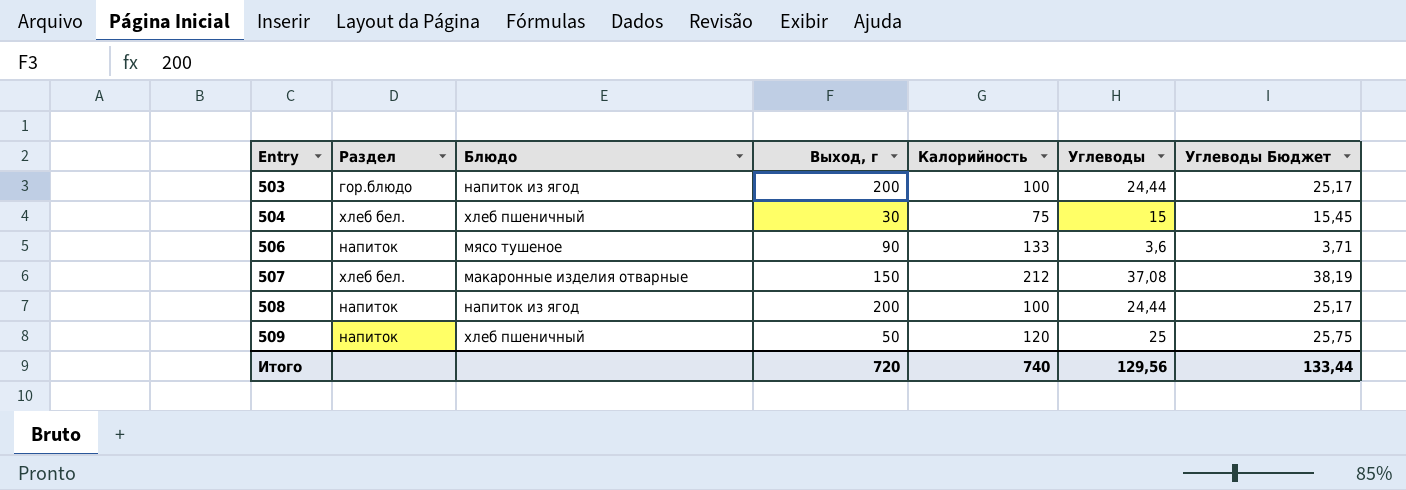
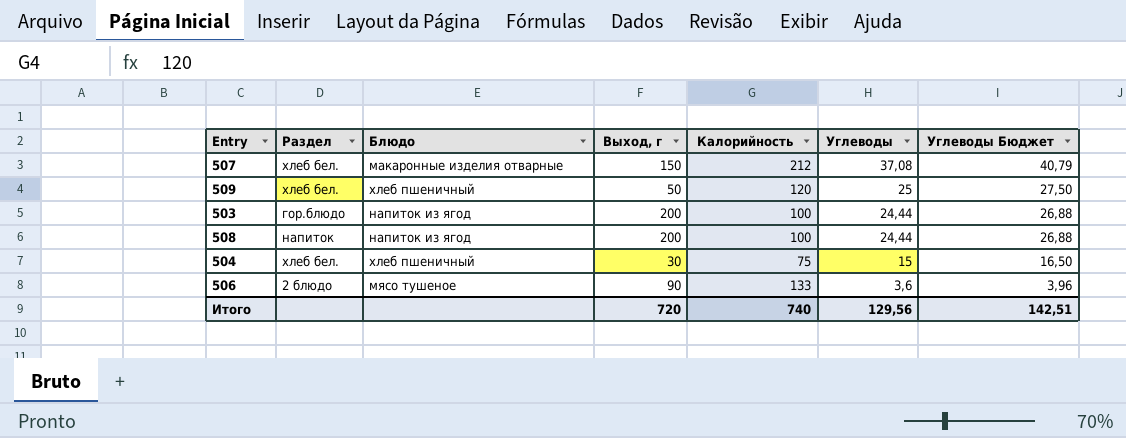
row order: Entry ascending -> Углеводы descending
column Углеводы Бюджет | formula: [Углеводы] * 1,03 -> [Углеводы] * 1,1
509 | Раздел: напиток -> хлеб бел.
506 | Раздел: напиток -> 2 блюдо
Итого | Углеводы Бюджет: 133,44 -> 142,51

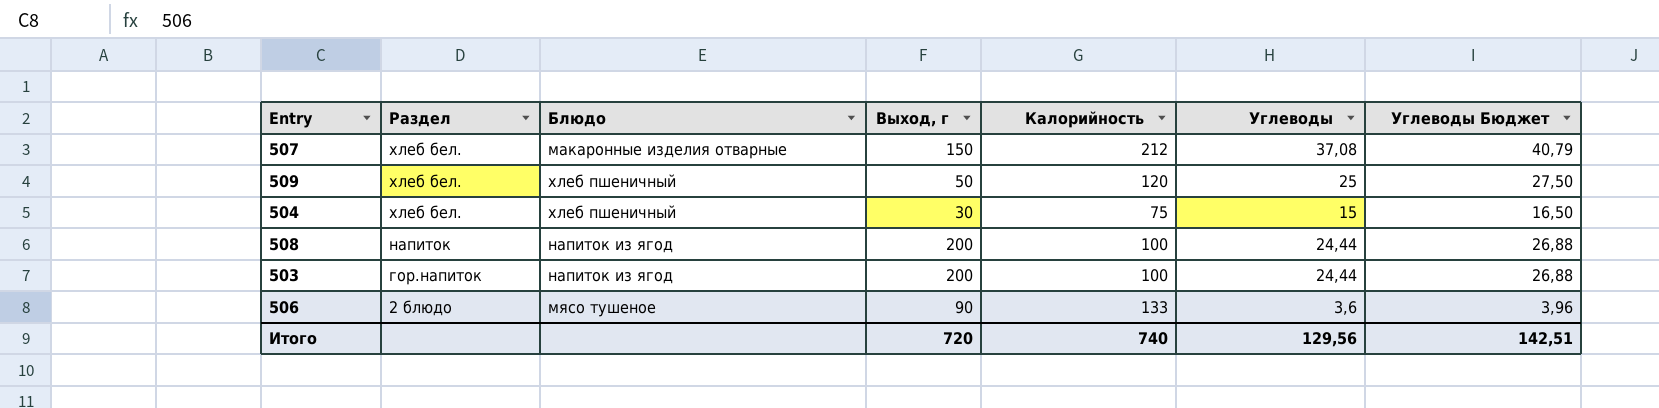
row order: Углеводы descending -> Раздел descending
503 | Раздел: гор.блюдо -> гор.напиток

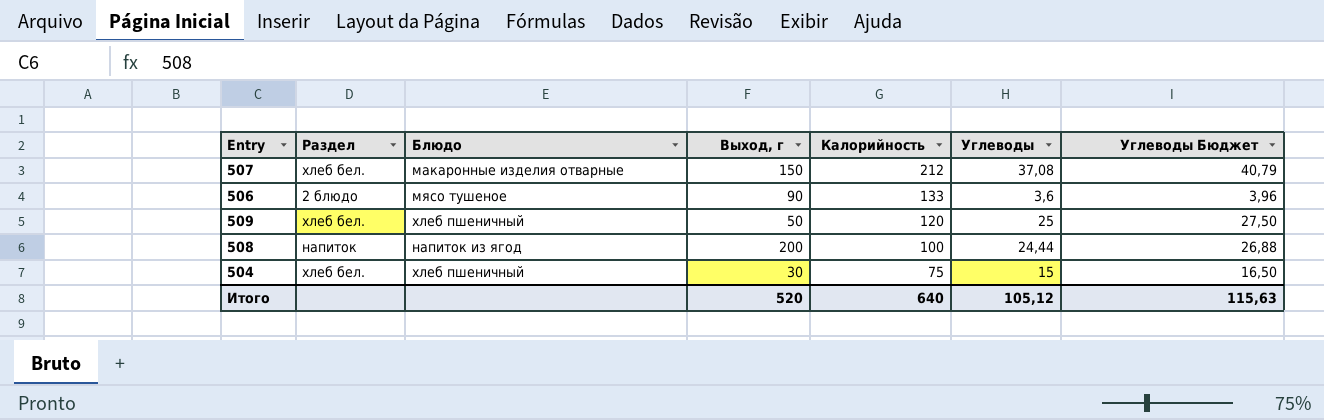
row order: Раздел descending -> Калорийность descending
row 503: гор.напиток | напиток из ягод | 200 | 100 | 24,44 | 26,88 -> none
Итого | Выход, г: 720 -> 520
Итого | Калорийность: 740 -> 640
Итого | Углеводы: 129,56 -> 105,12
Итого | Углеводы Бюджет: 142,51 -> 115,63

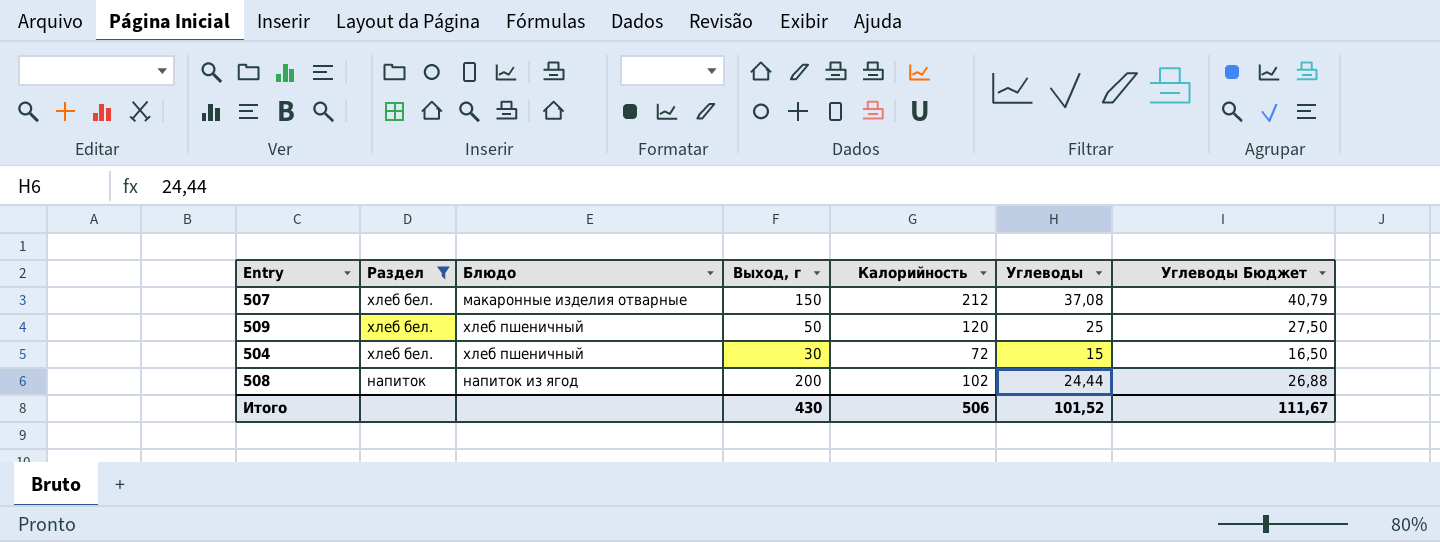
filter: none -> Раздел != 2 блюдо
row order: Калорийность descending -> Раздел descending
504 | Калорийность: 75 -> 72
508 | Калорийность: 100 -> 102
Итого | Выход, г: 520 -> 430
Итого | Калорийность: 640 -> 506
Итого | Углеводы: 105,12 -> 101,52
Итого | Углеводы Бюджет: 115,63 -> 111,67

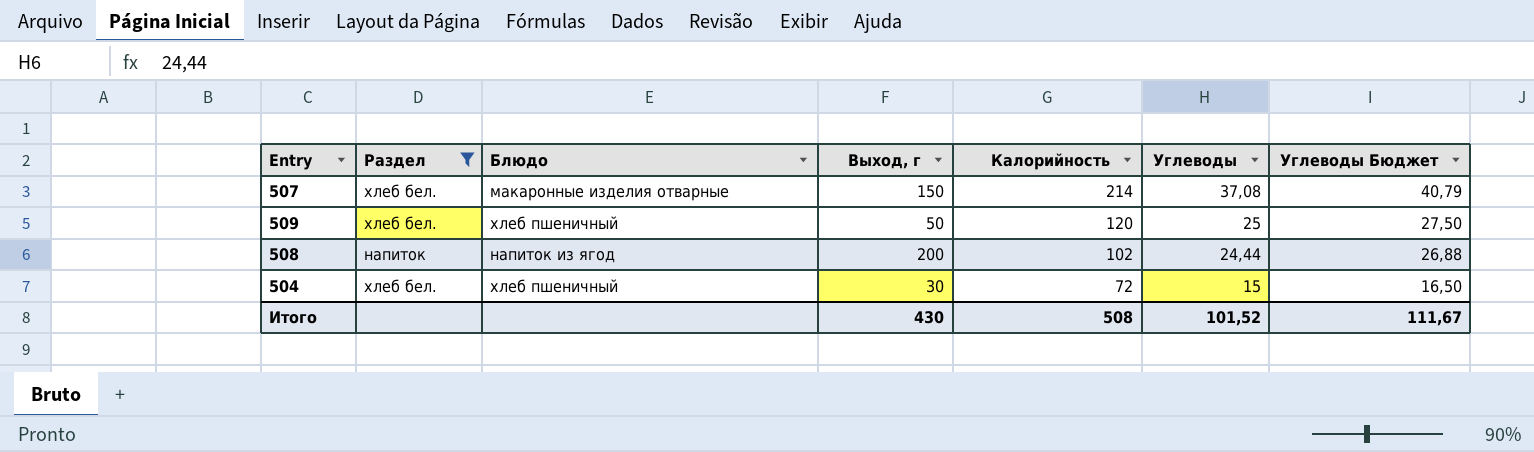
row order: Раздел descending -> Калорийность descending
507 | Калорийность: 212 -> 214
Итого | Калорийность: 506 -> 508

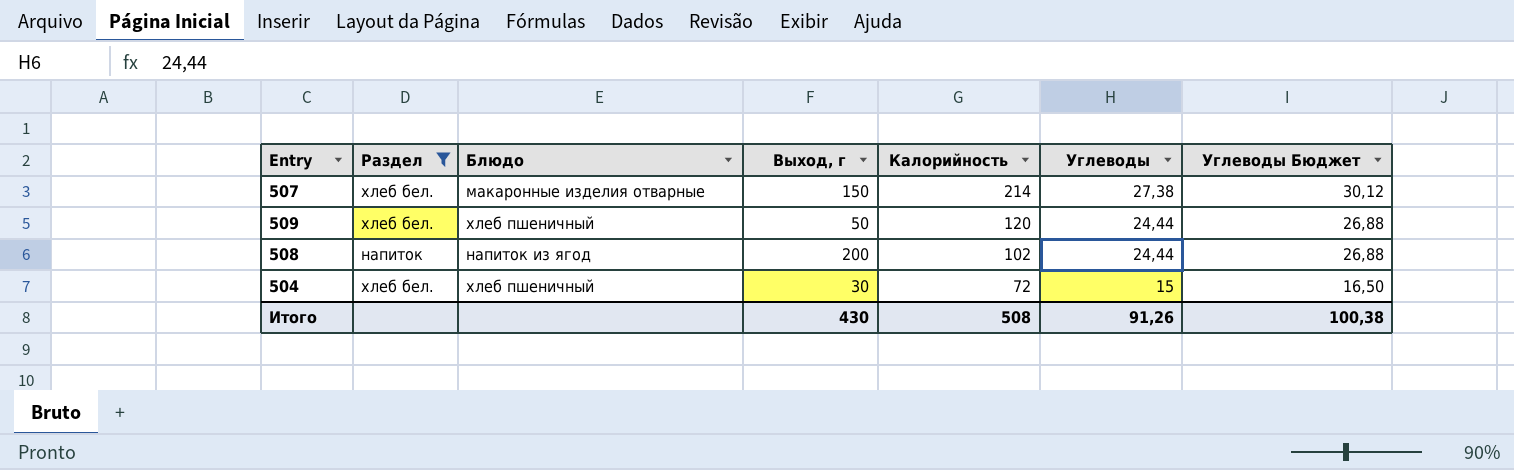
507 | Углеводы: 37,08 -> 27,38
507 | Углеводы Бюджет: 40,79 -> 30,12
509 | Углеводы: 25 -> 24,44
509 | Углеводы Бюджет: 27,50 -> 26,88
Итого | Углеводы: 101,52 -> 91,26
Итого | Углеводы Бюджет: 111,67 -> 100,38

